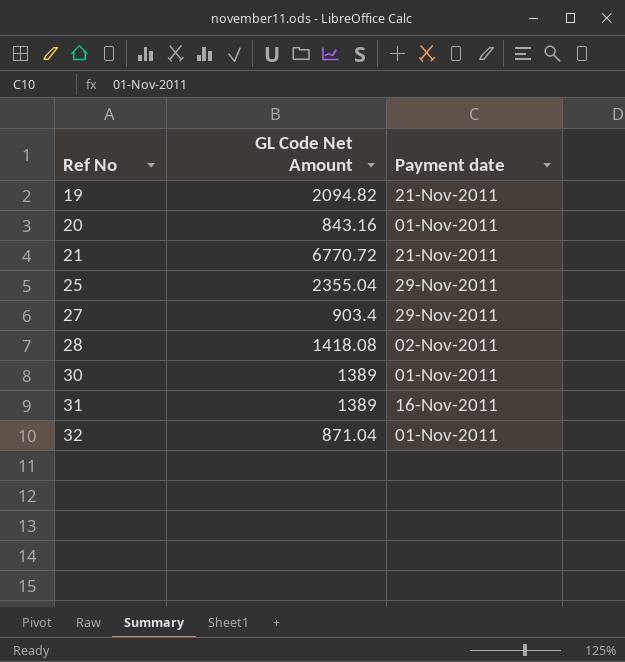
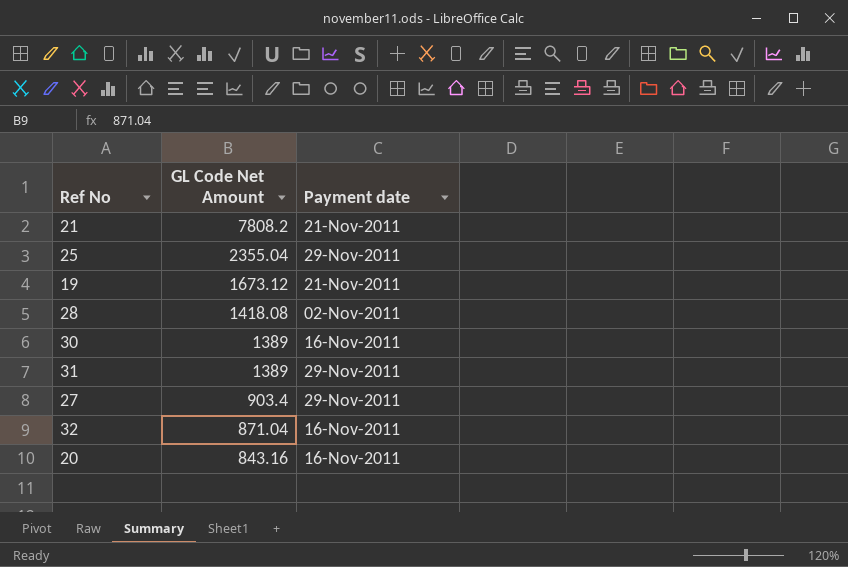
row order: Ref No ascending -> GL Code Net Amount descending
21 | GL Code Net Amount: 6770.72 -> 7808.2
19 | GL Code Net Amount: 2094.82 -> 1673.12
30 | Payment date: 01-Nov-2011 -> 16-Nov-2011
31 | Payment date: 16-Nov-2011 -> 29-Nov-2011
32 | Payment date: 01-Nov-2011 -> 16-Nov-2011
20 | Payment date: 01-Nov-2011 -> 16-Nov-2011

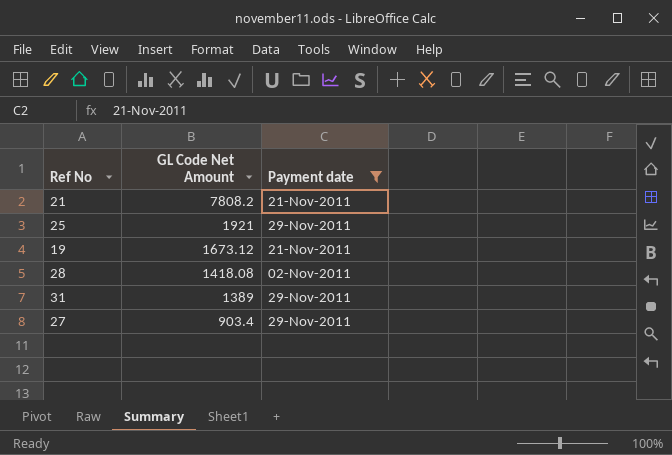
filter: none -> Payment date != 16-Nov-2011
25 | GL Code Net Amount: 2355.04 -> 1921

